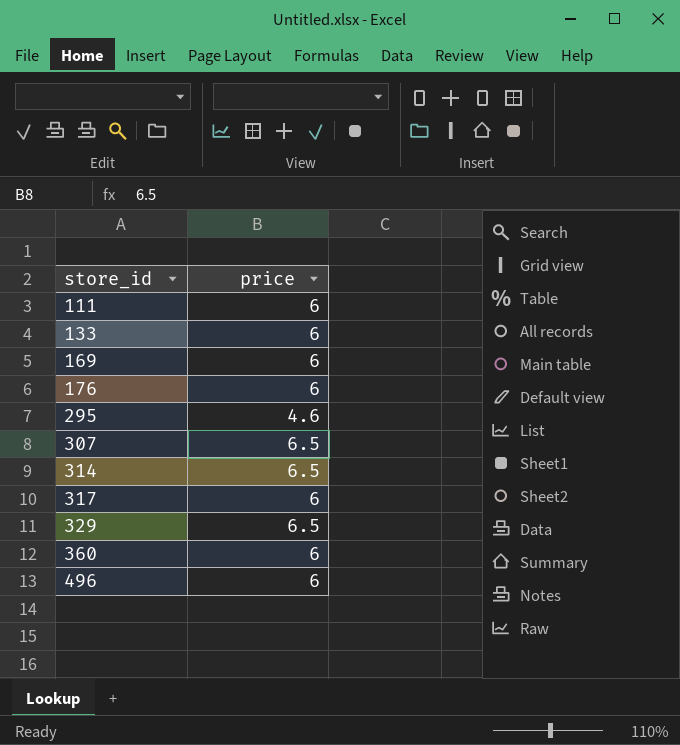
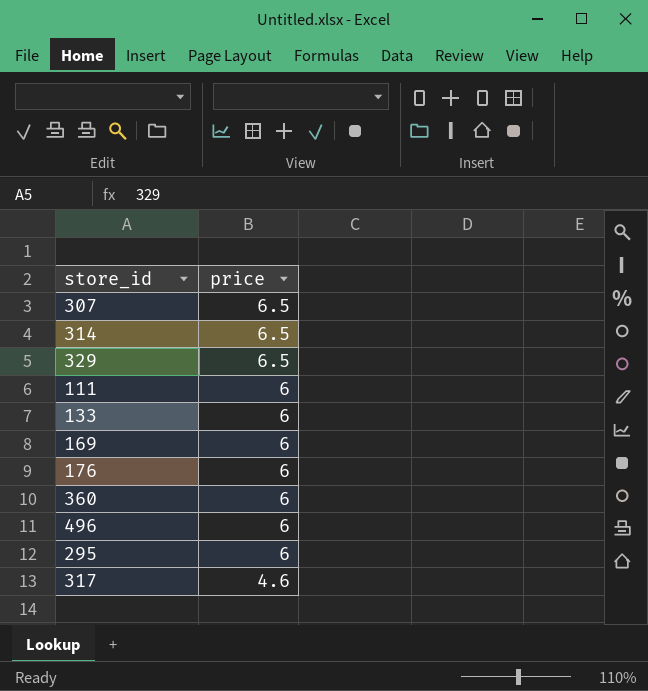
row order: store_id ascending -> price descending
295 | price: 4.6 -> 6
317 | price: 6 -> 4.6

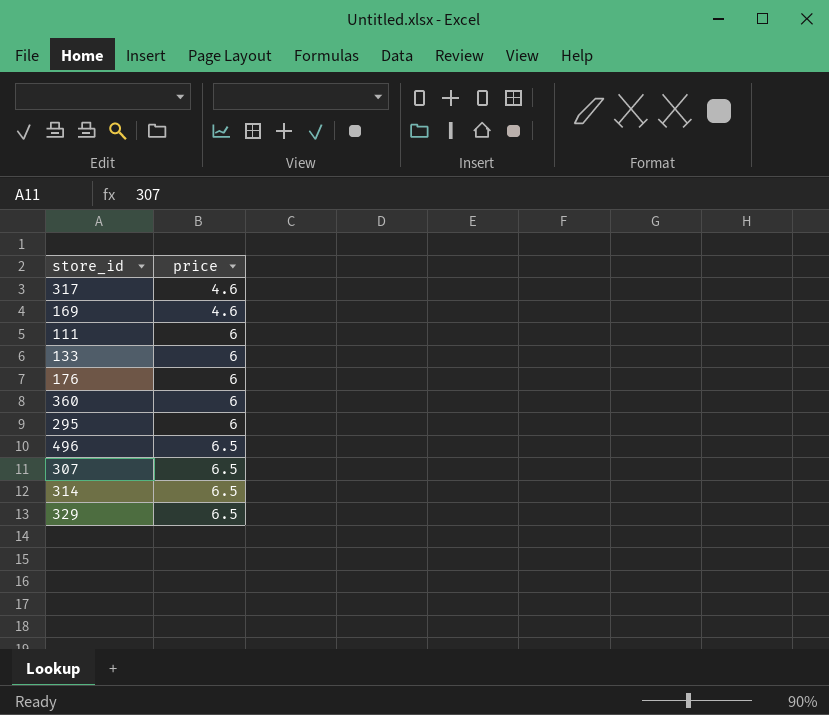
row order: price descending -> price ascending
169 | price: 6 -> 4.6
496 | price: 6 -> 6.5

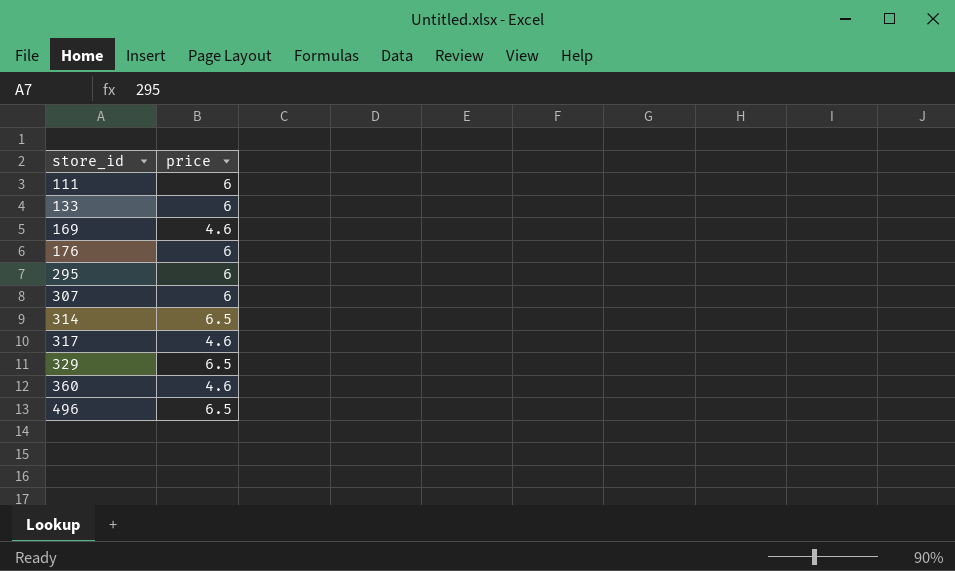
row order: price ascending -> store_id ascending
307 | price: 6.5 -> 6
360 | price: 6 -> 4.6

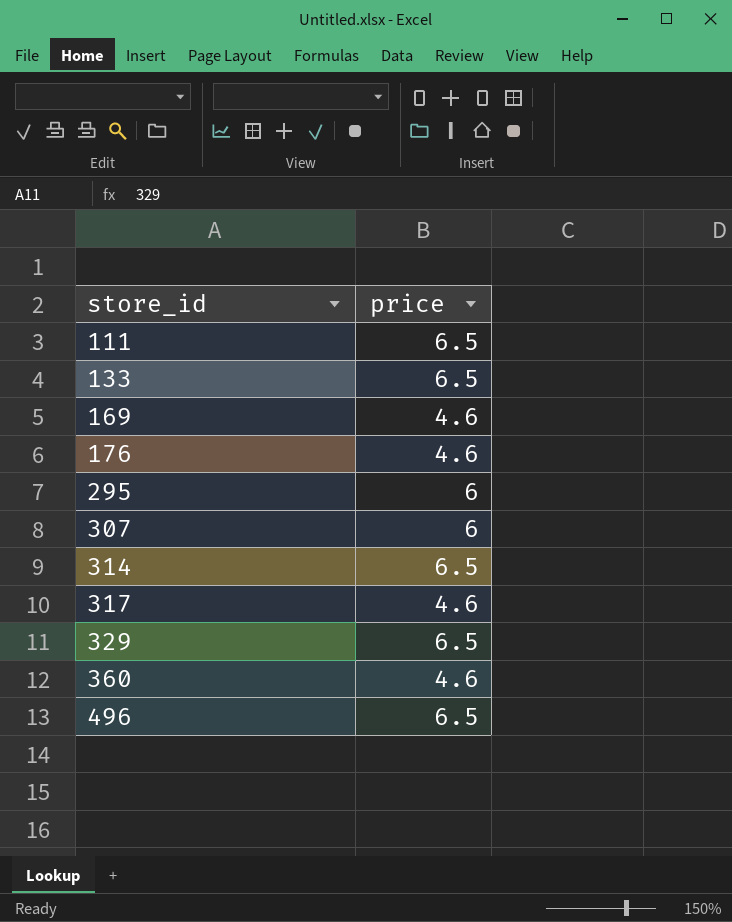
111 | price: 6 -> 6.5
133 | price: 6 -> 6.5
176 | price: 6 -> 4.6

